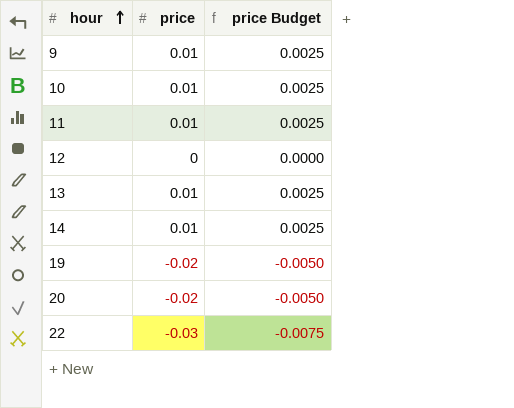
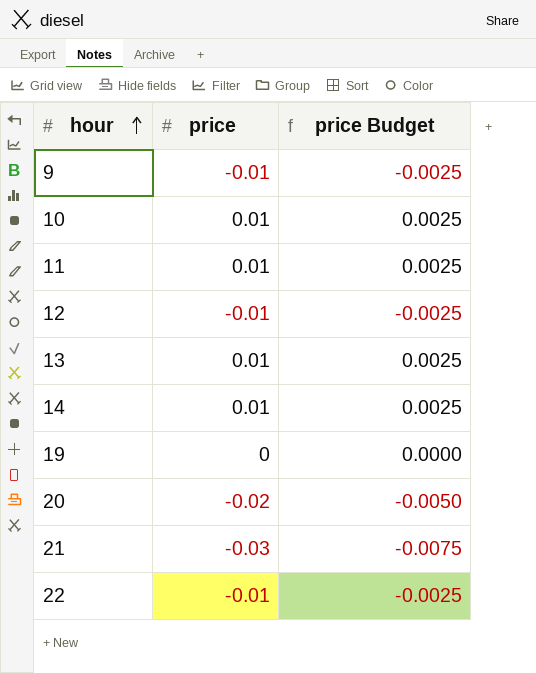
9 | price: 0.01 -> -0.01
9 | price Budget: 0.0025 -> -0.0025
12 | price: 0 -> -0.01
12 | price Budget: 0.0000 -> -0.0025
19 | price: -0.02 -> 0
19 | price Budget: -0.0050 -> 0.0000
row 21: none -> -0.03 | -0.0075
22 | price: -0.03 -> -0.01
22 | price Budget: -0.0075 -> -0.0025

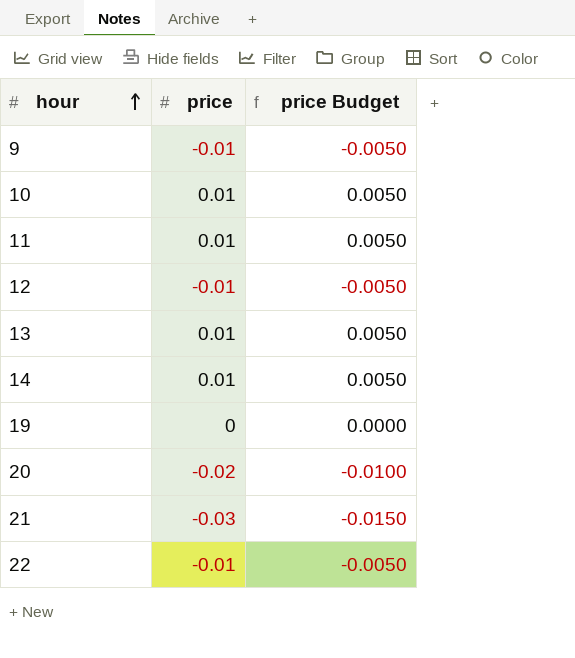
column price Budget | formula: [price] * 0.25 -> [price] * 0.5

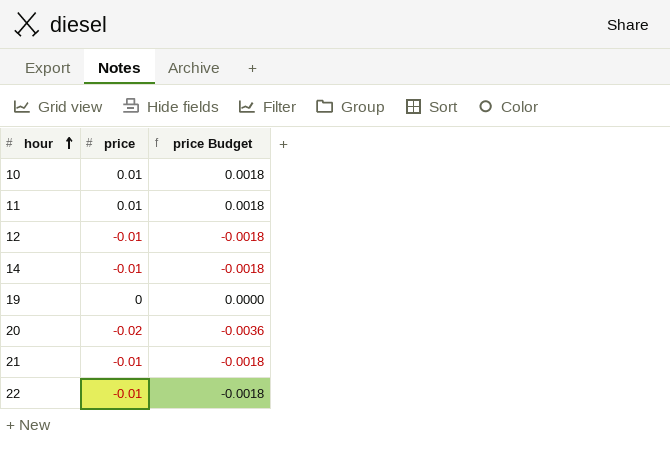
column price Budget | formula: [price] * 0.5 -> [price] * 0.18
row 9: -0.01 | -0.0050 -> none
row 13: 0.01 | 0.0050 -> none
14 | price: 0.01 -> -0.01
21 | price: -0.03 -> -0.01

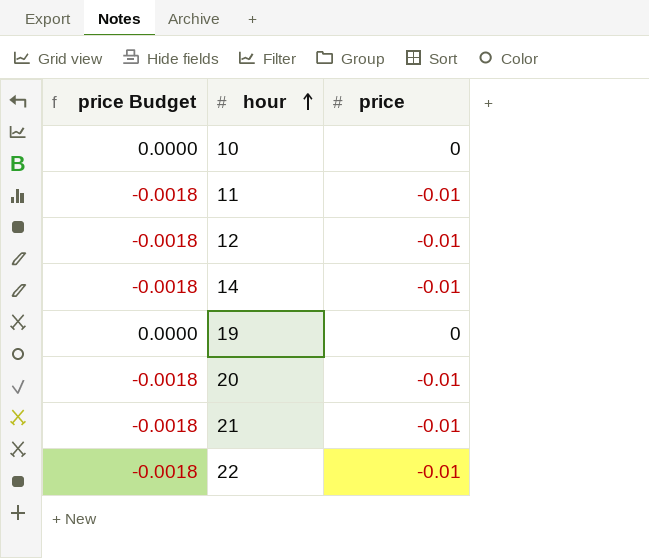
column price Budget | position: 3 -> 1
10 | price Budget: 0.0018 -> 0.0000
10 | price: 0.01 -> 0
11 | price Budget: 0.0018 -> -0.0018
11 | price: 0.01 -> -0.01
20 | price Budget: -0.0036 -> -0.0018
20 | price: -0.02 -> -0.01

